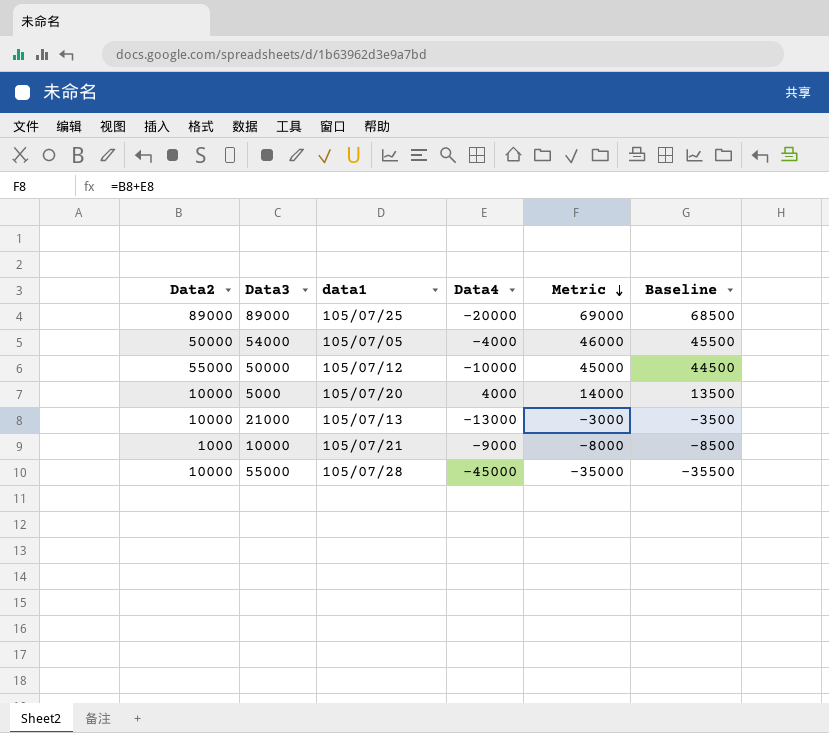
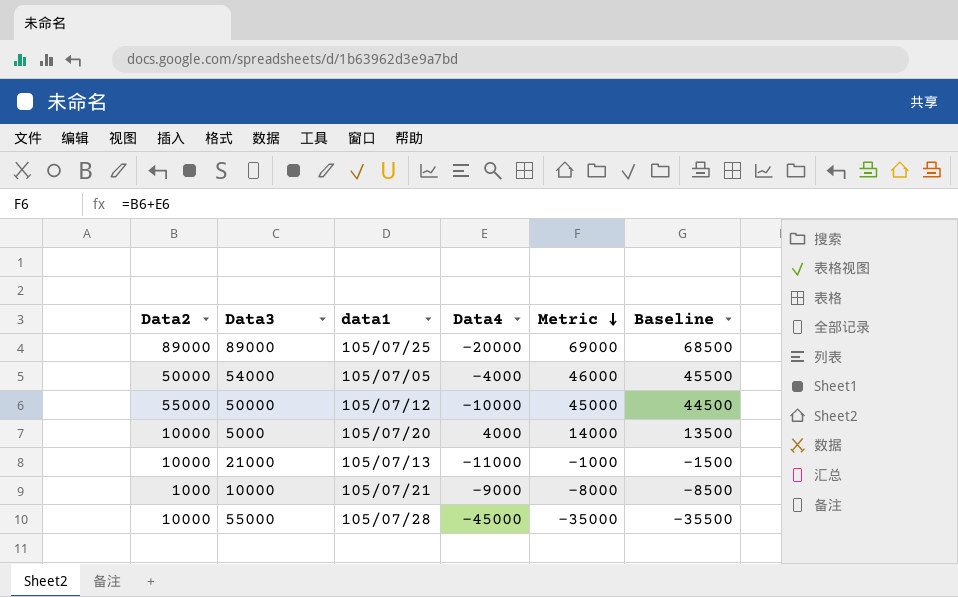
21000 | Data4: -13000 -> -11000
21000 | Metric: -3000 -> -1000
21000 | Baseline: -3500 -> -1500

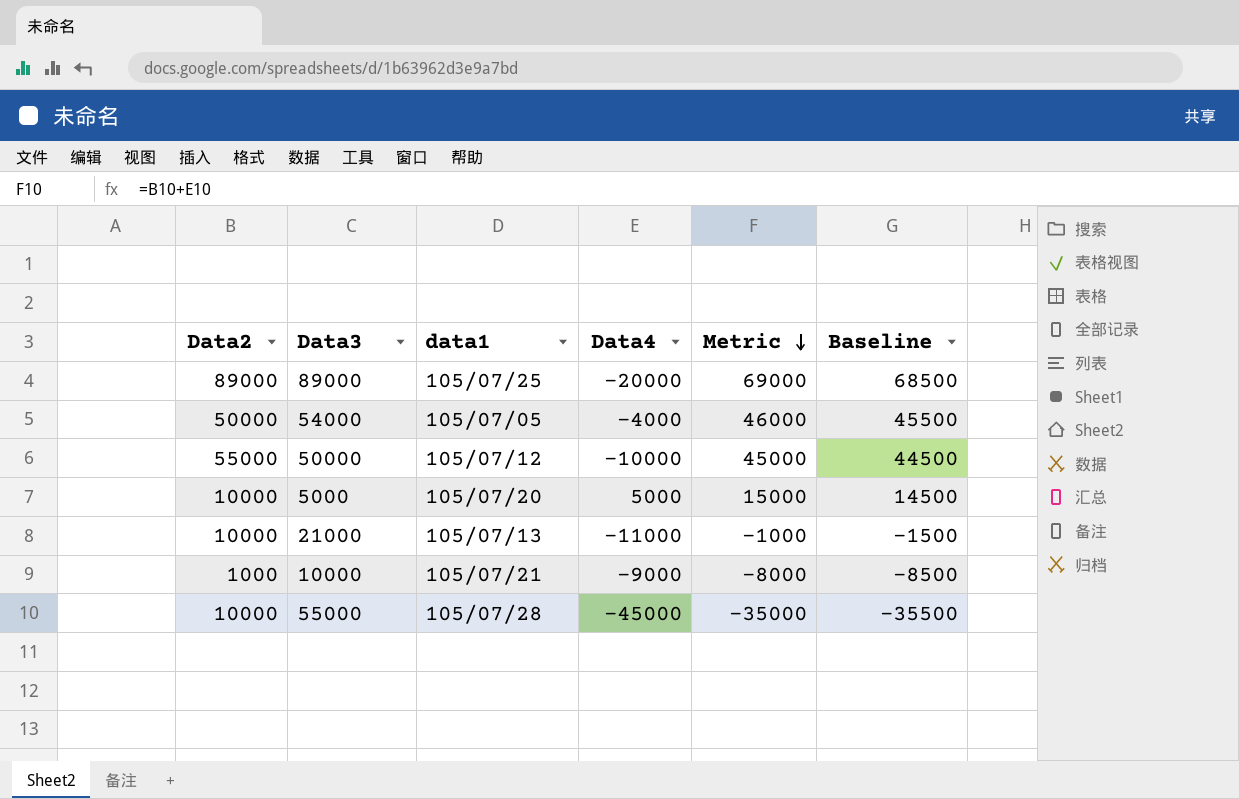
5000 | Data4: 4000 -> 5000
5000 | Metric: 14000 -> 15000
5000 | Baseline: 13500 -> 14500

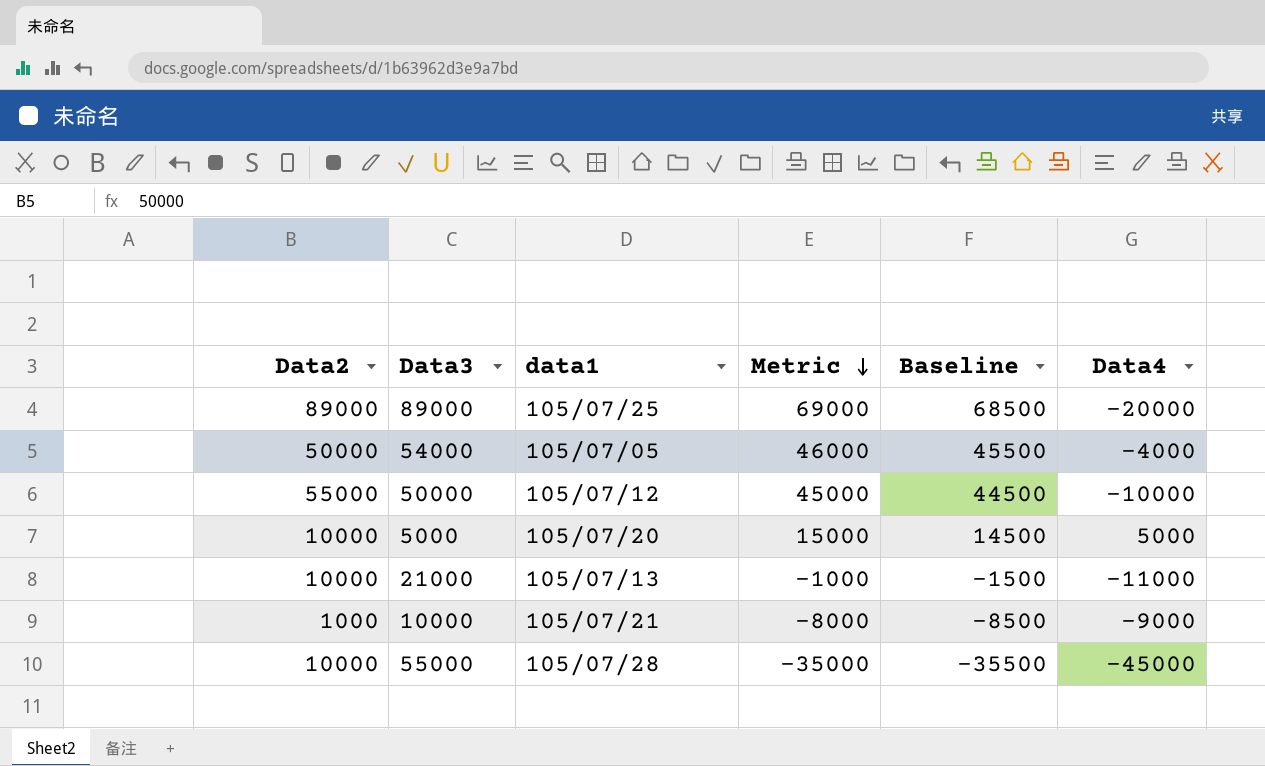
column Data4 | position: 4 -> 6

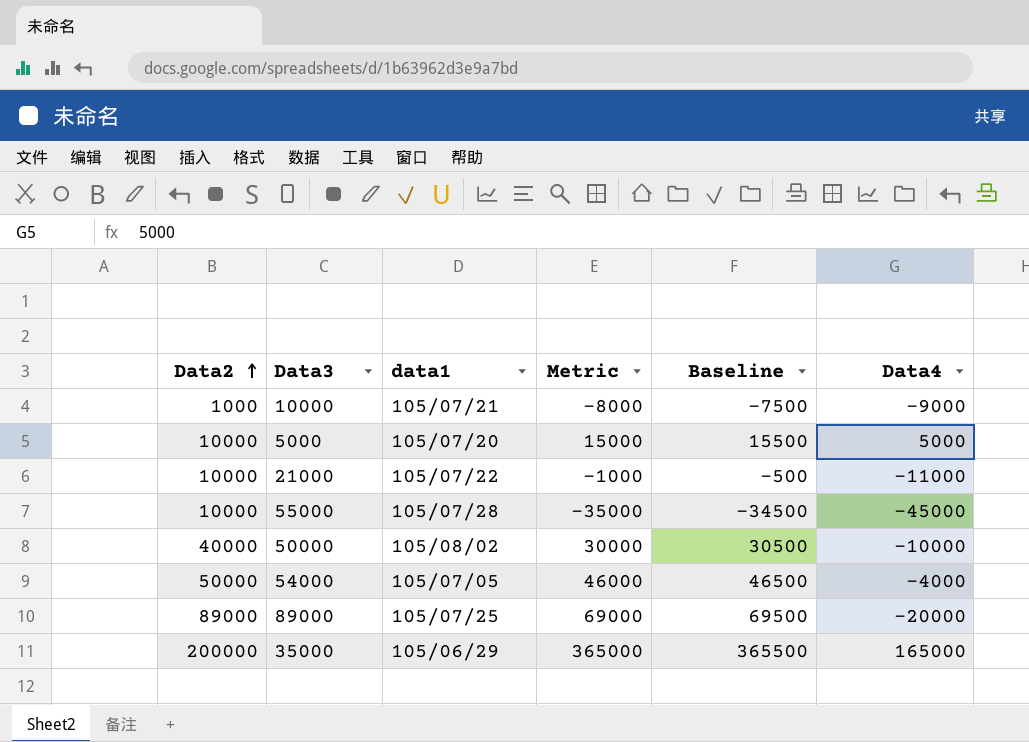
row order: Metric descending -> Data2 ascending
column Baseline | formula: [Metric] - 500 -> [Metric] + 500
21000 | data1: 105/07/13 -> 105/07/22
50000 | Data2: 55000 -> 40000
50000 | data1: 105/07/12 -> 105/08/02
50000 | Metric: 45000 -> 30000
row 35000: none -> 200000 | 105/06/29 | 365000 | 365500 | 165000

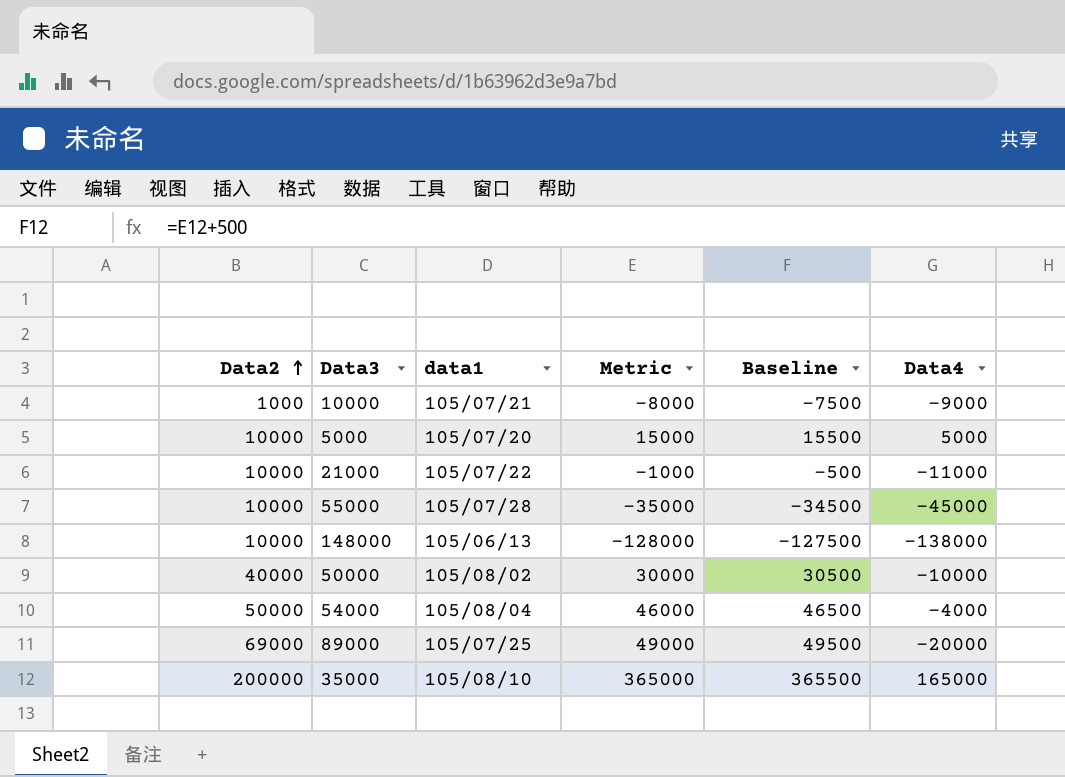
row 148000: none -> 10000 | 105/06/13 | -128000 | -127500 | -138000
54000 | data1: 105/07/05 -> 105/08/04
89000 | Data2: 89000 -> 69000
89000 | Metric: 69000 -> 49000
89000 | Baseline: 69500 -> 49500
35000 | data1: 105/06/29 -> 105/08/10

